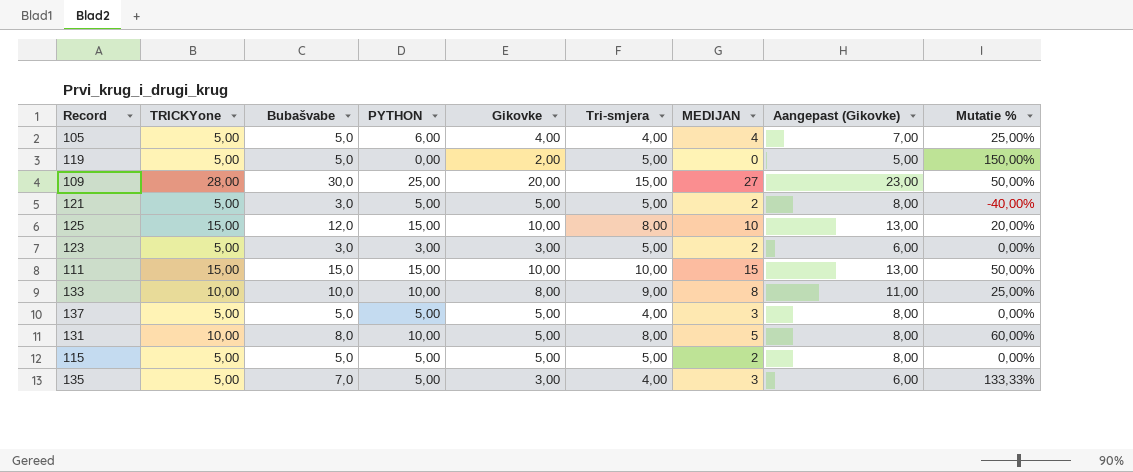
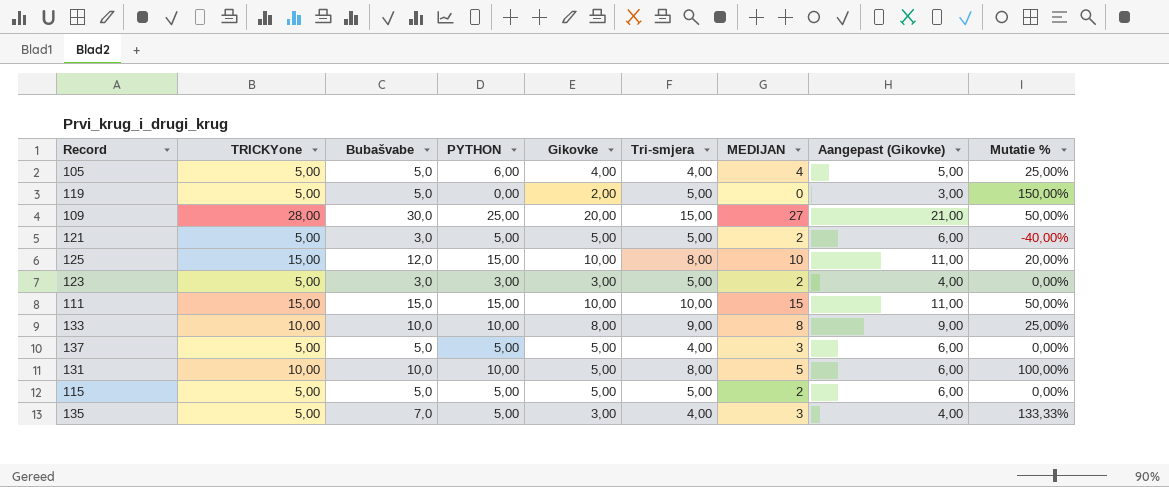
column Aangepast (Gikovke) | formula: [Gikovke] + 3 -> [Gikovke] + 1
131 | Bubašvabe: 8,0 -> 10,0
131 | Mutatie %: 60,00% -> 100,00%

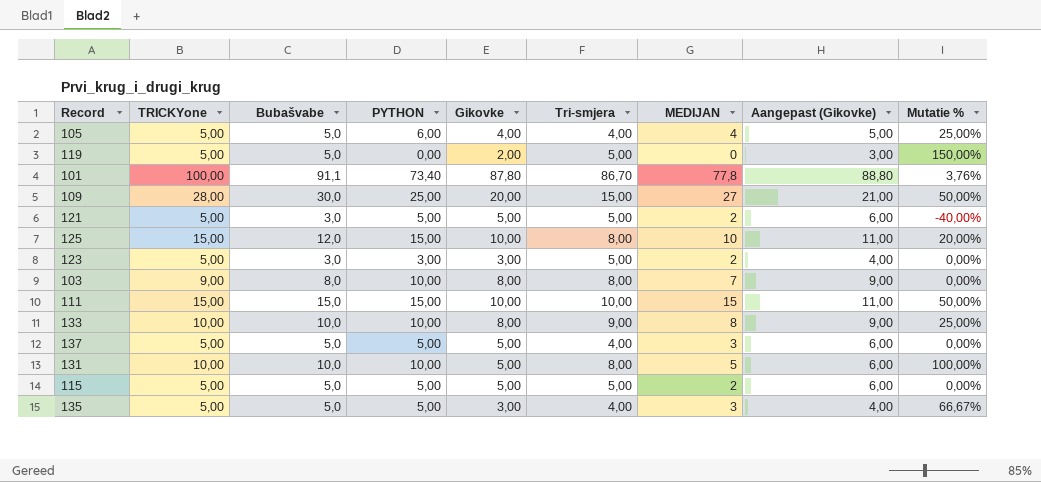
row 101: none -> 100,00 | 91,1 | 73,40 | 87,80 | 86,70 | 77,8 | 88,80 | 3,76%
row 103: none -> 9,00 | 8,0 | 10,00 | 8,00 | 8,00 | 7 | 9,00 | 0,00%
135 | Bubašvabe: 7,0 -> 5,0
135 | Mutatie %: 133,33% -> 66,67%

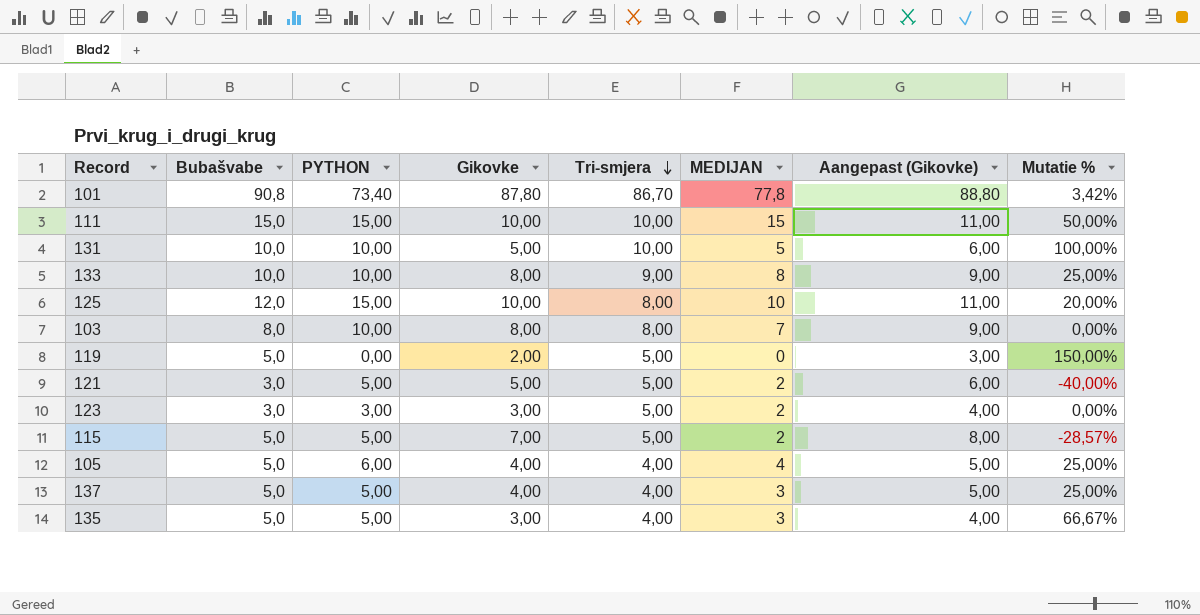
row order: none -> Tri-smjera descending
column TRICKYone | position: 2 -> none
row 109: 28,00 | 30,0 | 25,00 | 20,00 | 15,00 | 27 | 21,00 | 50,00% -> none
101 | Bubašvabe: 91,1 -> 90,8
101 | Mutatie %: 3,76% -> 3,42%
131 | Tri-smjera: 8,00 -> 10,00
115 | Gikovke: 5,00 -> 7,00
115 | Aangepast (Gikovke): 6,00 -> 8,00
115 | Mutatie %: 0,00% -> -28,57%
137 | Gikovke: 5,00 -> 4,00
137 | Aangepast (Gikovke): 6,00 -> 5,00
137 | Mutatie %: 0,00% -> 25,00%

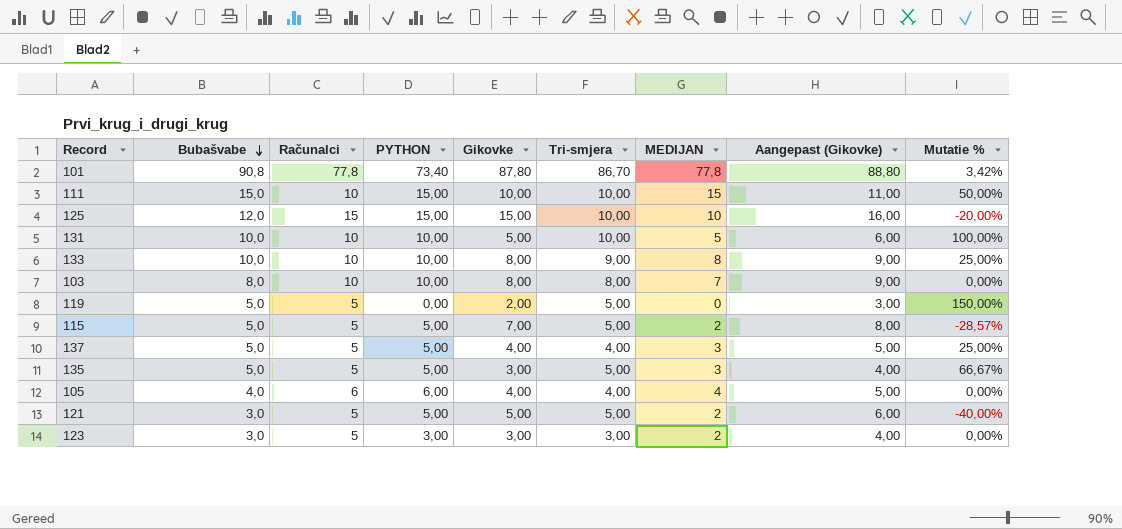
row order: Tri-smjera descending -> Bubašvabe descending
column Računalci | position: none -> 3
125 | Gikovke: 10,00 -> 15,00
125 | Tri-smjera: 8,00 -> 10,00
125 | Aangepast (Gikovke): 11,00 -> 16,00
125 | Mutatie %: 20,00% -> -20,00%
135 | Tri-smjera: 4,00 -> 5,00
105 | Bubašvabe: 5,0 -> 4,0
105 | Mutatie %: 25,00% -> 0,00%
123 | Tri-smjera: 5,00 -> 3,00

